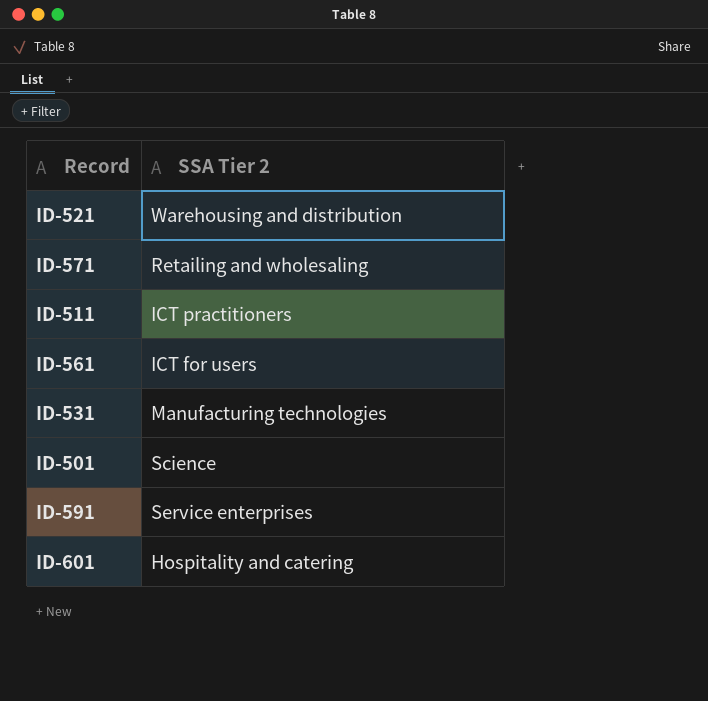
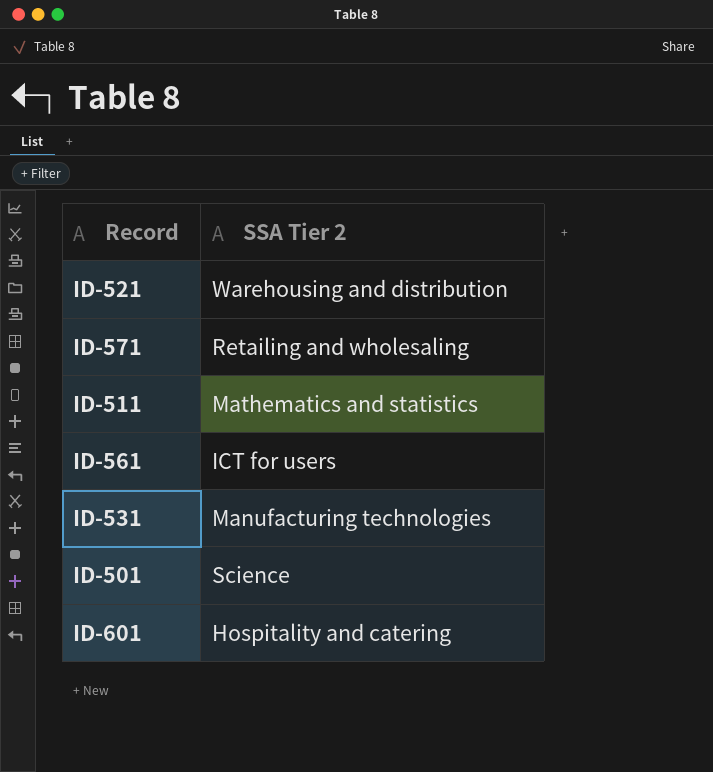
row ID-591: Service enterprises -> none
ID-511 | SSA Tier 2: ICT practitioners -> Mathematics and statistics

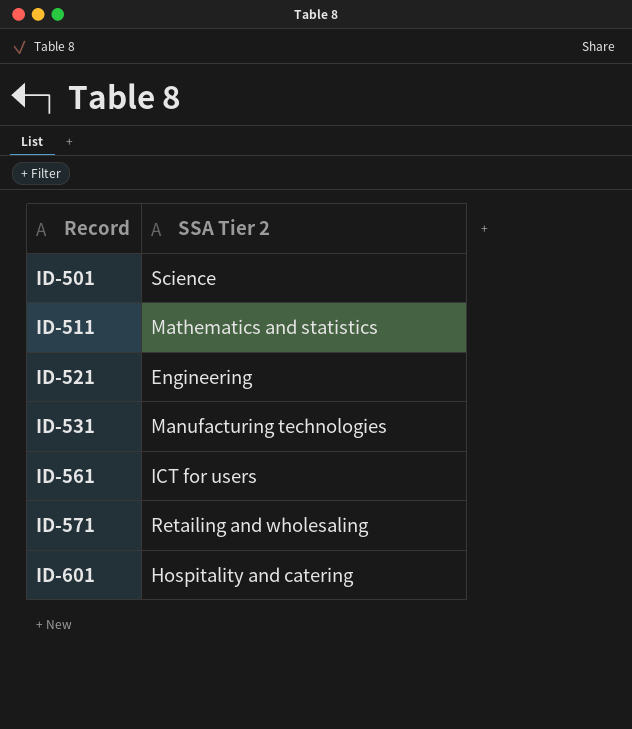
row order: none -> Record ascending
ID-521 | SSA Tier 2: Warehousing and distribution -> Engineering

